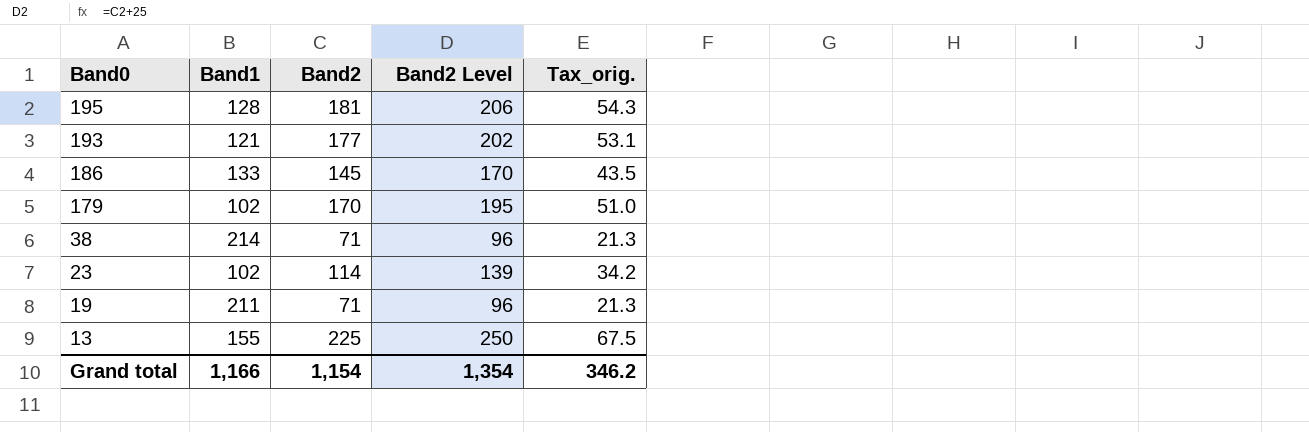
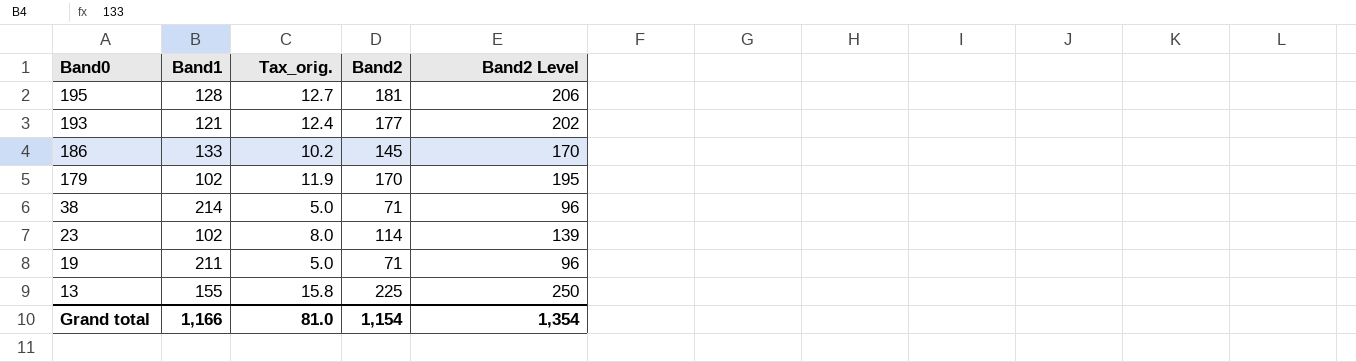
column Tax_orig. | formula: [Band2] * 0.3 -> [Band2] * 0.07
column Tax_orig. | position: 5 -> 3
Grand total | Tax_orig.: 346.2 -> 81.0

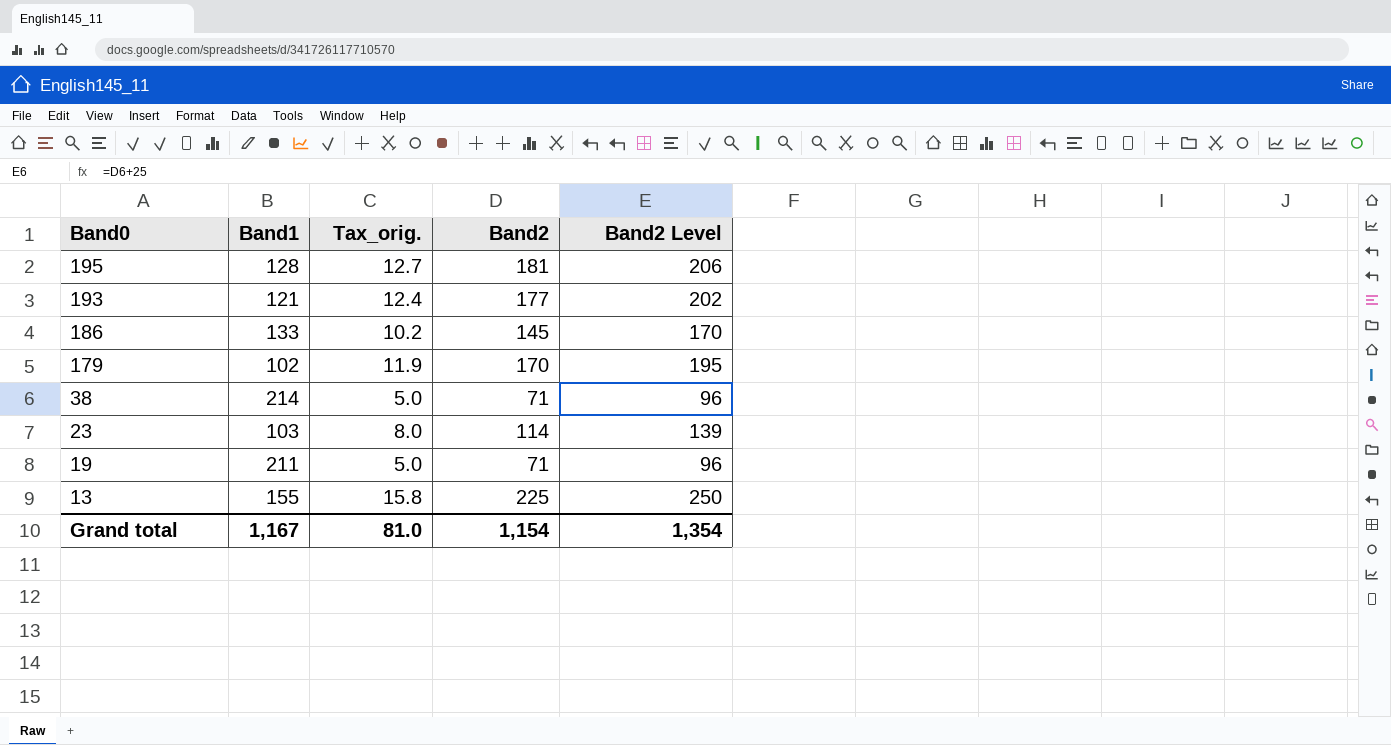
23 | Band1: 102 -> 103
Grand total | Band1: 1,166 -> 1,167

